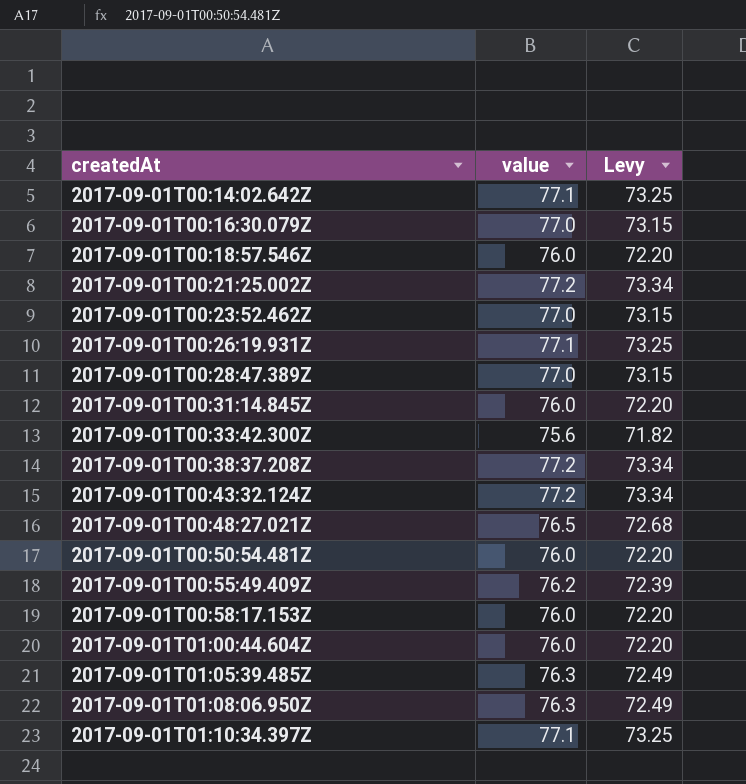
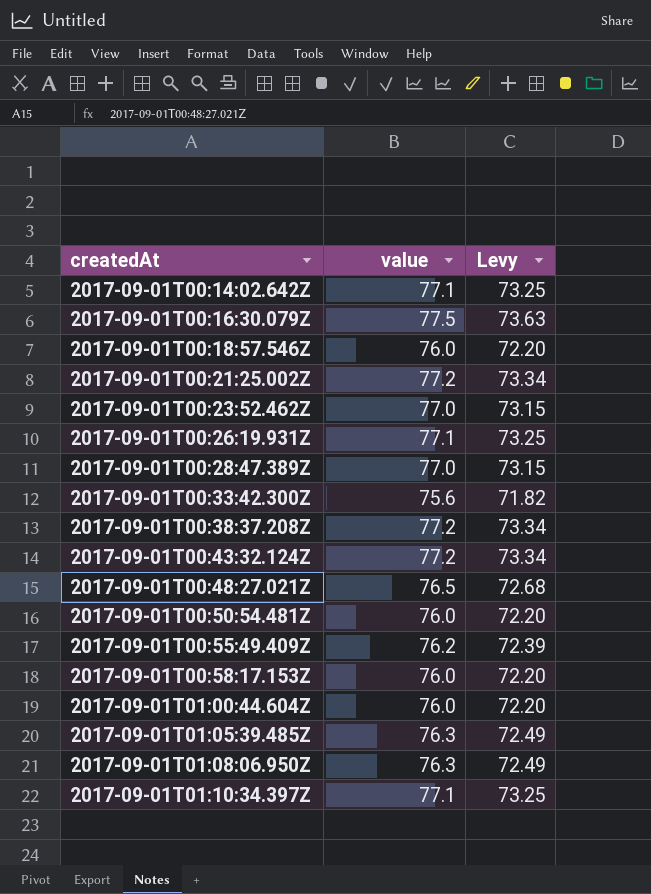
row 2017-09-01T00:31:14.845Z: 76.0 | 72.20 -> none
2017-09-01T00:16:30.079Z | value: 77.0 -> 77.5
2017-09-01T00:16:30.079Z | Levy: 73.15 -> 73.63

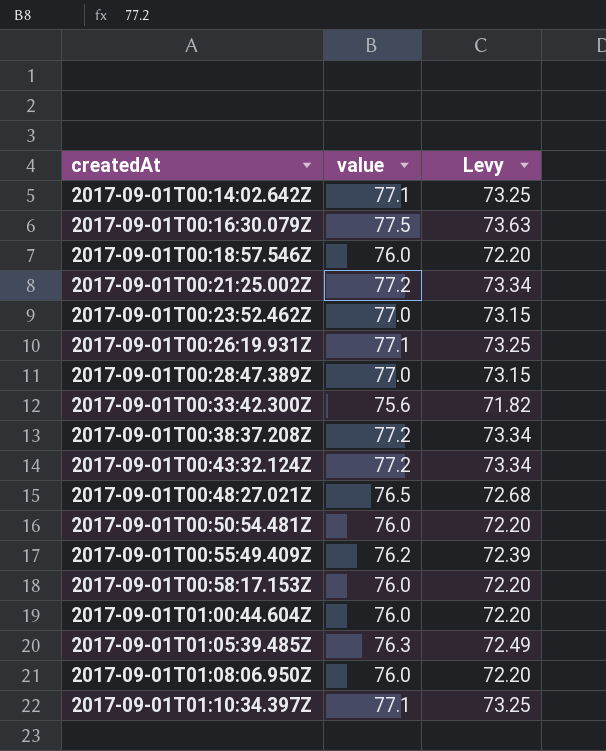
2017-09-01T01:08:06.950Z | value: 76.3 -> 76.0
2017-09-01T01:08:06.950Z | Levy: 72.49 -> 72.20

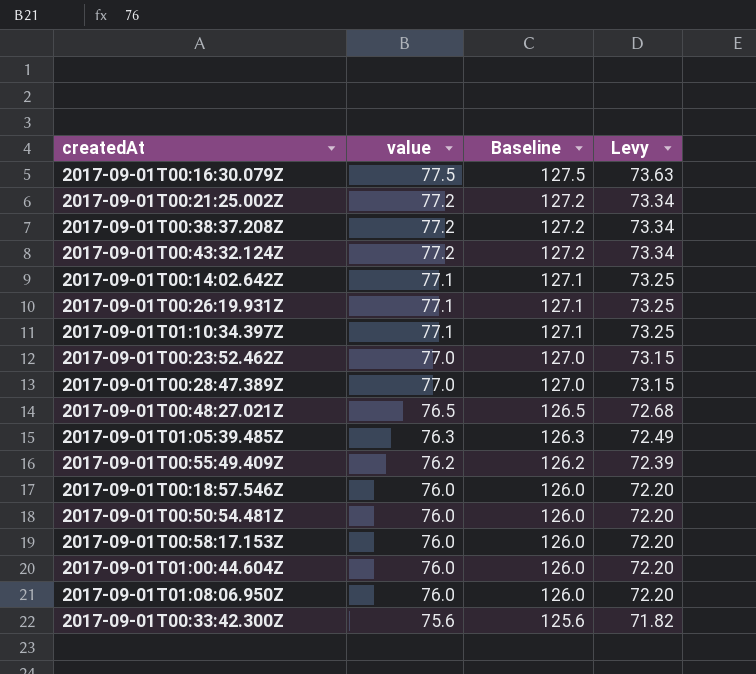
row order: createdAt ascending -> value descending
column Baseline | formula: none -> [value] + 50

